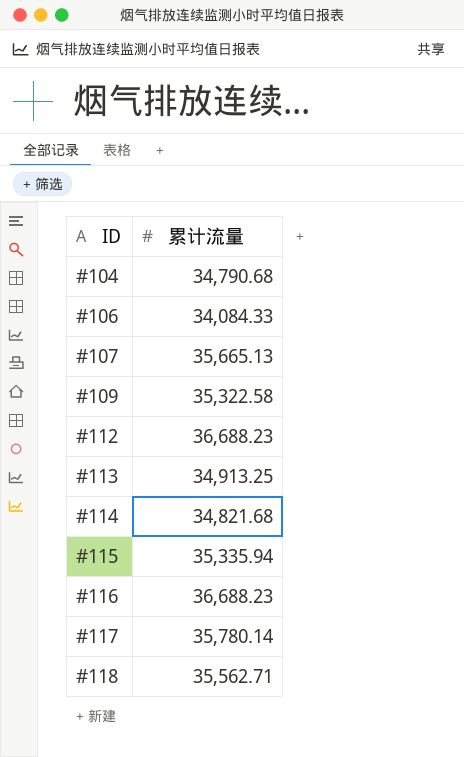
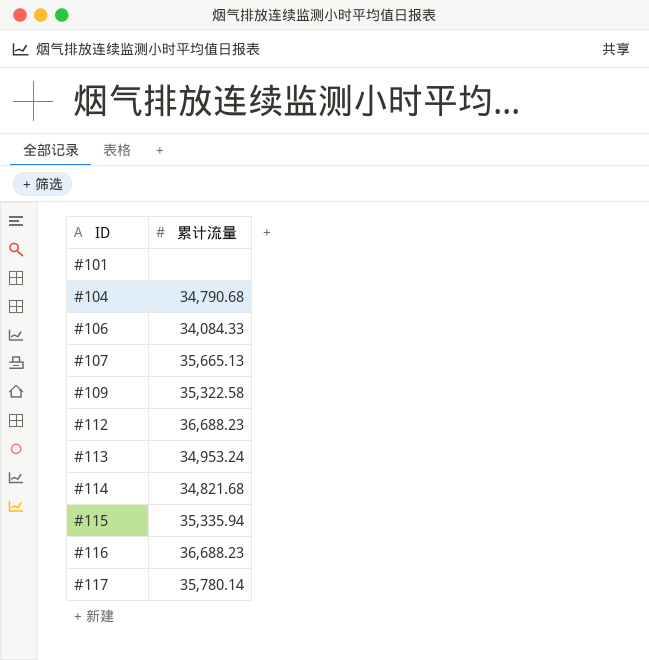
row #118: 35,562.71 -> none
row #101: none -> none
#113 | 累计流量: 34,913.25 -> 34,953.24

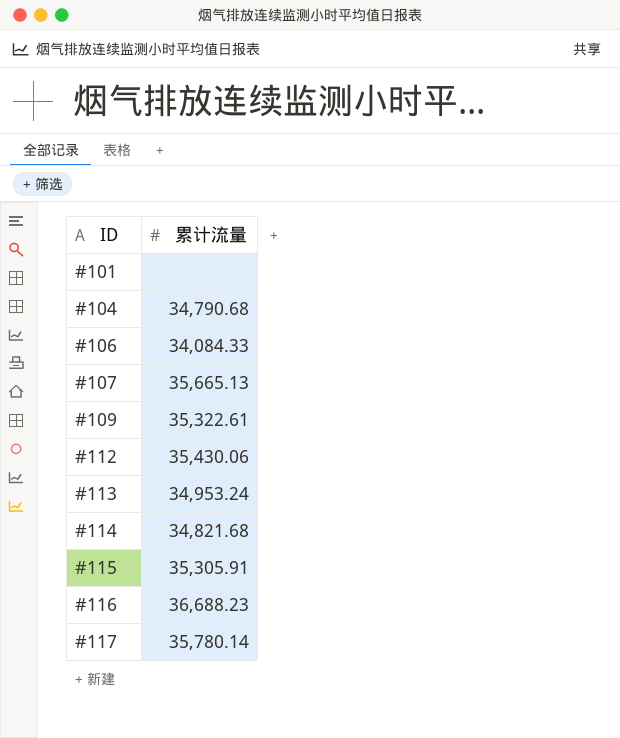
#109 | 累计流量: 35,322.58 -> 35,322.61
#112 | 累计流量: 36,688.23 -> 35,430.06
#115 | 累计流量: 35,335.94 -> 35,305.91

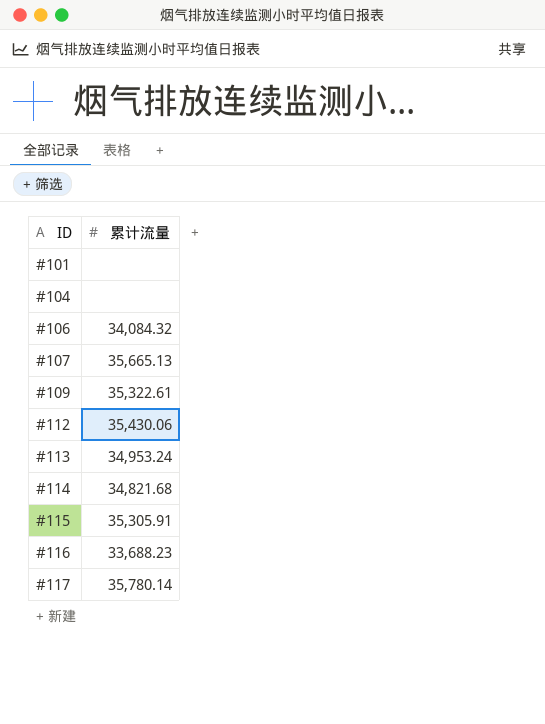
#104 | 累计流量: 34,790.68 -> none
#106 | 累计流量: 34,084.33 -> 34,084.32
#116 | 累计流量: 36,688.23 -> 33,688.23

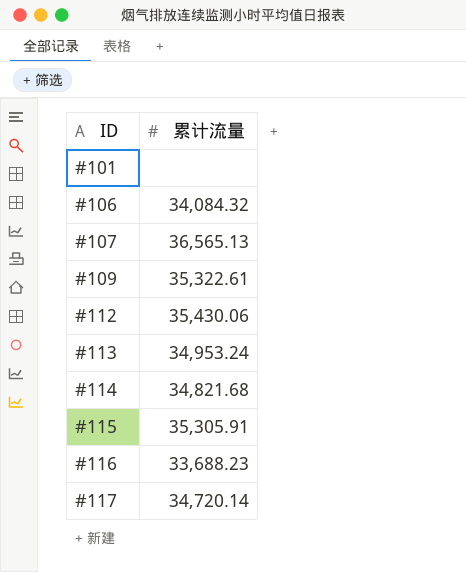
row #104: none -> none
#107 | 累计流量: 35,665.13 -> 36,565.13
#117 | 累计流量: 35,780.14 -> 34,720.14

